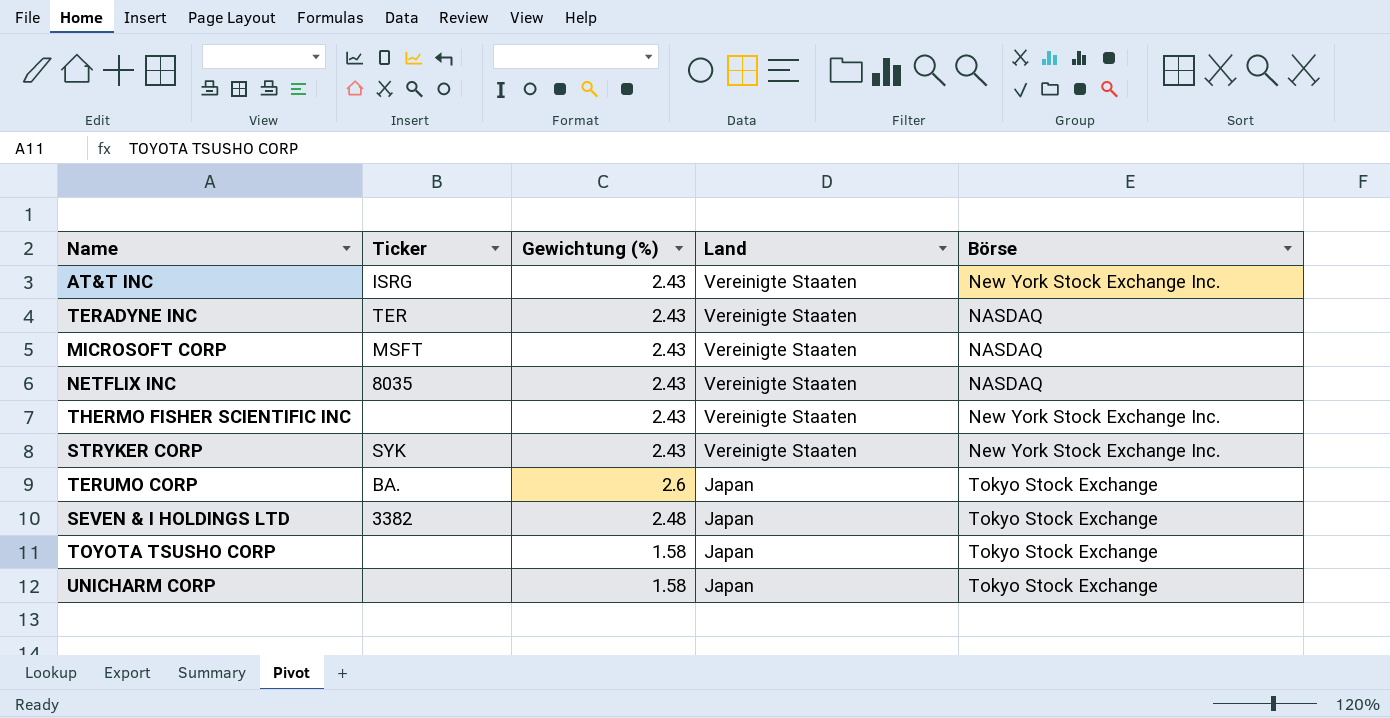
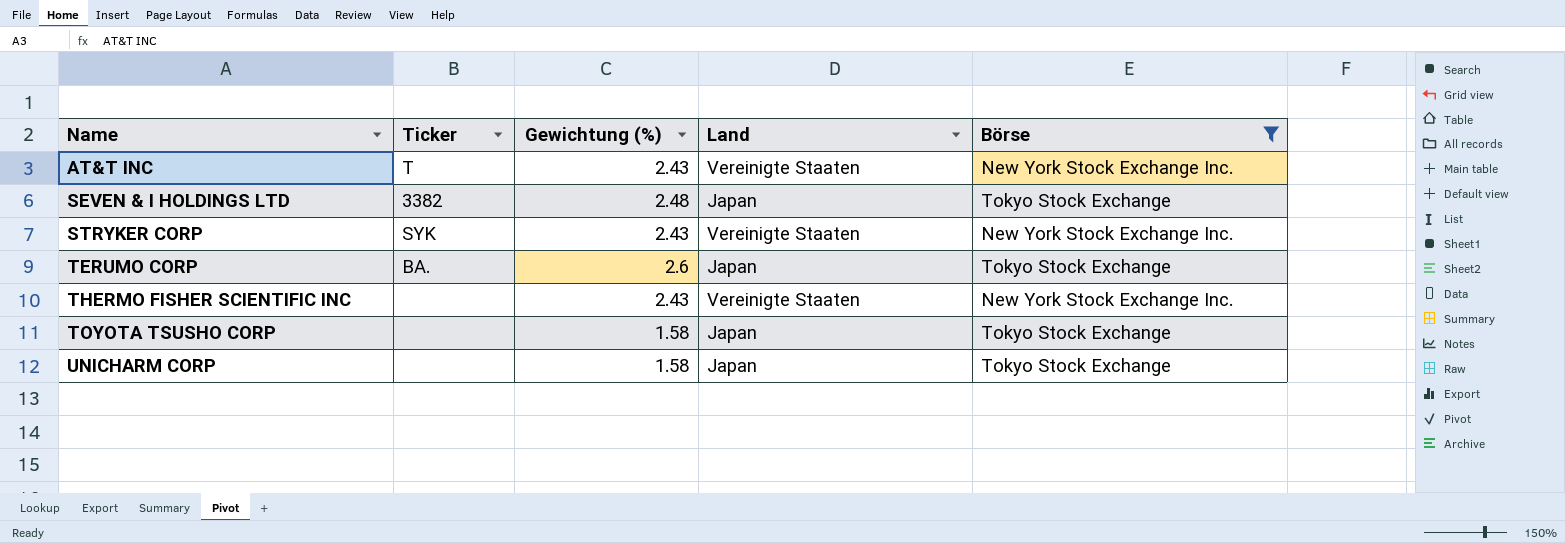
filter: none -> Börse != NASDAQ
row order: Land descending -> Name ascending
AT&T INC | Ticker: ISRG -> T

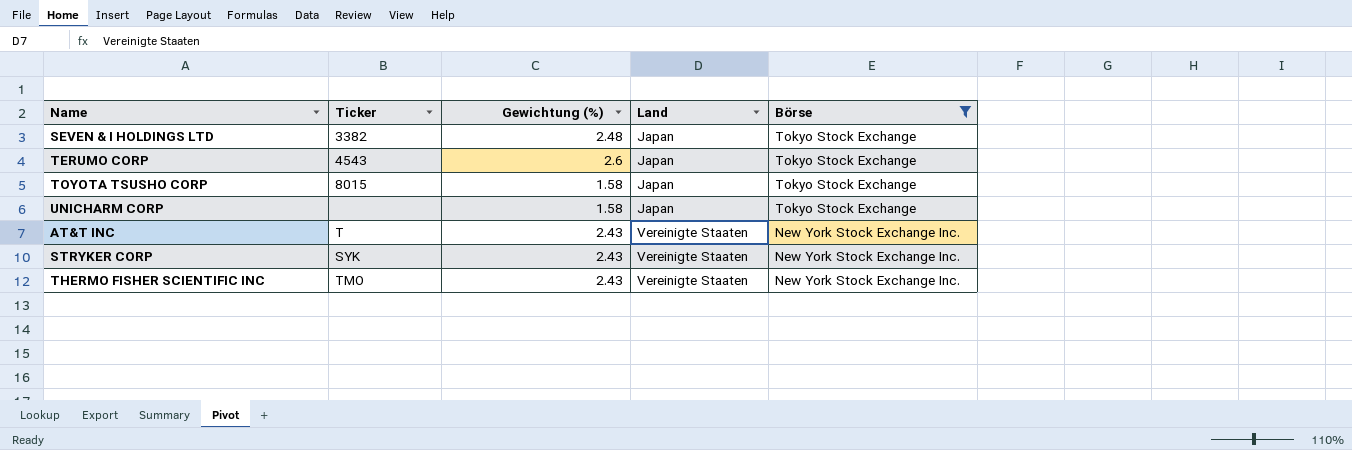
row order: Name ascending -> Land ascending
TERUMO CORP | Ticker: BA. -> 4543
TOYOTA TSUSHO CORP | Ticker: none -> 8015
THERMO FISHER SCIENTIFIC INC | Ticker: none -> TMO

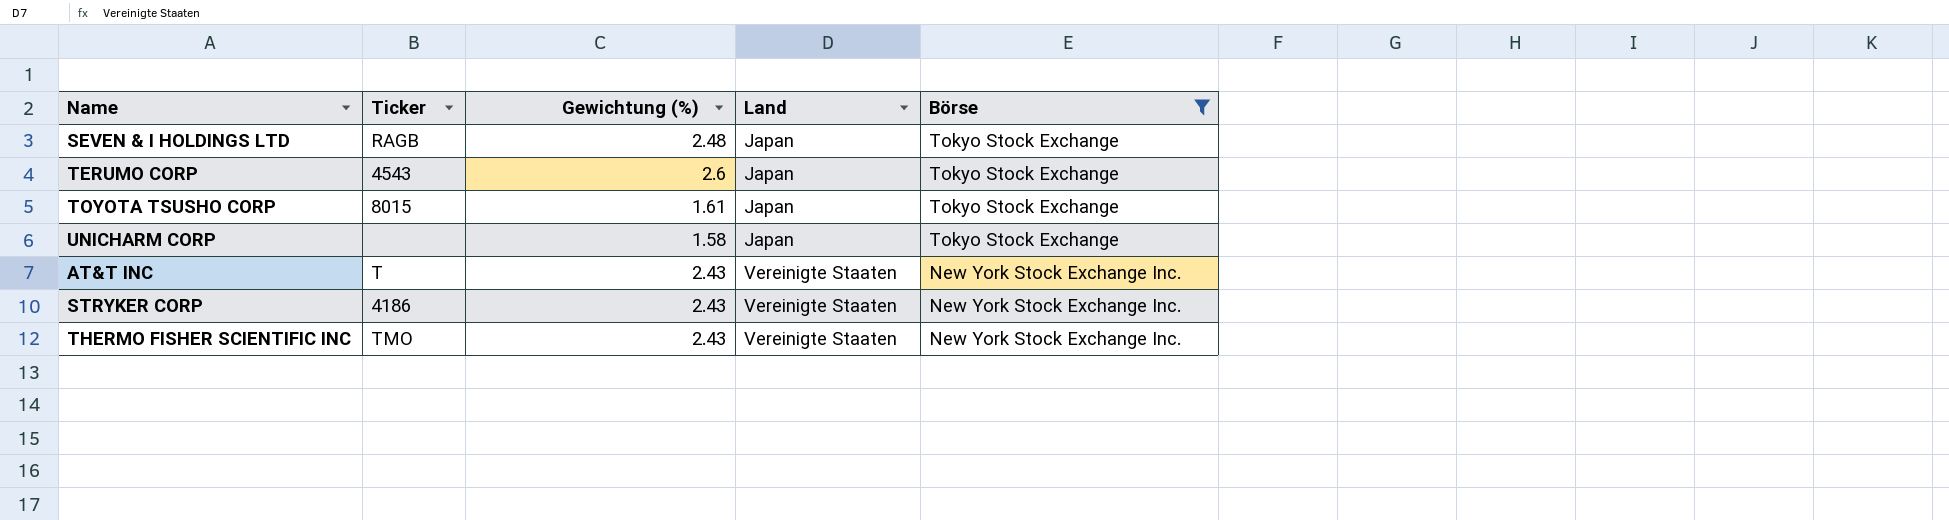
SEVEN & I HOLDINGS LTD | Ticker: 3382 -> RAGB
TOYOTA TSUSHO CORP | Gewichtung (%): 1.58 -> 1.61
STRYKER CORP | Ticker: SYK -> 4186

